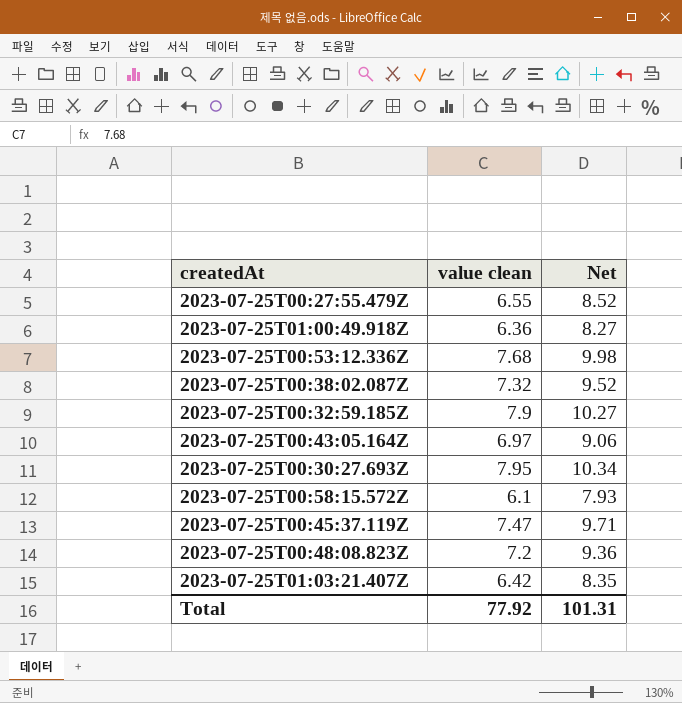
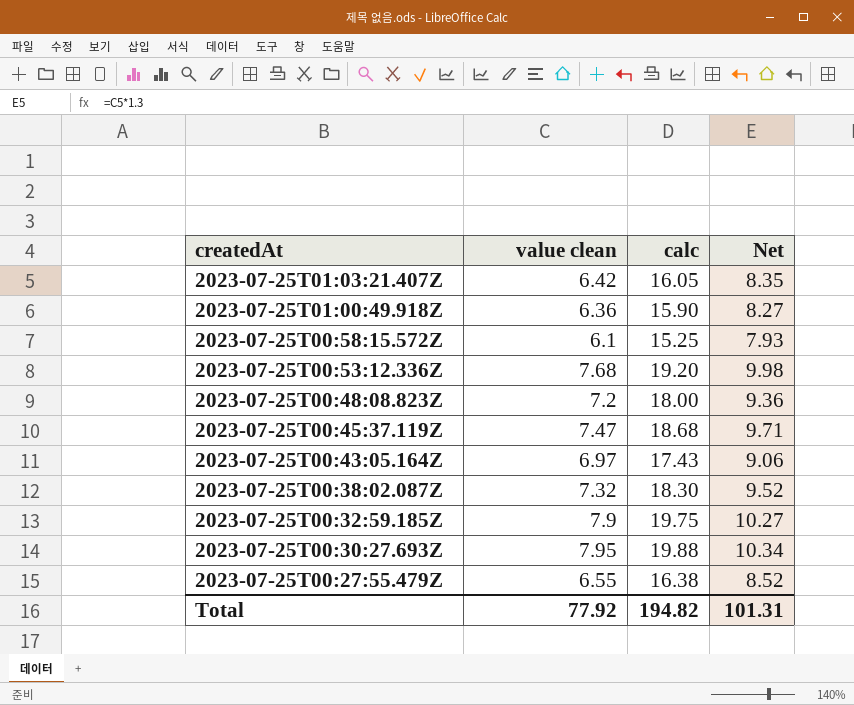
row order: none -> createdAt descending
column calc | formula: none -> [value clean] * 2.5

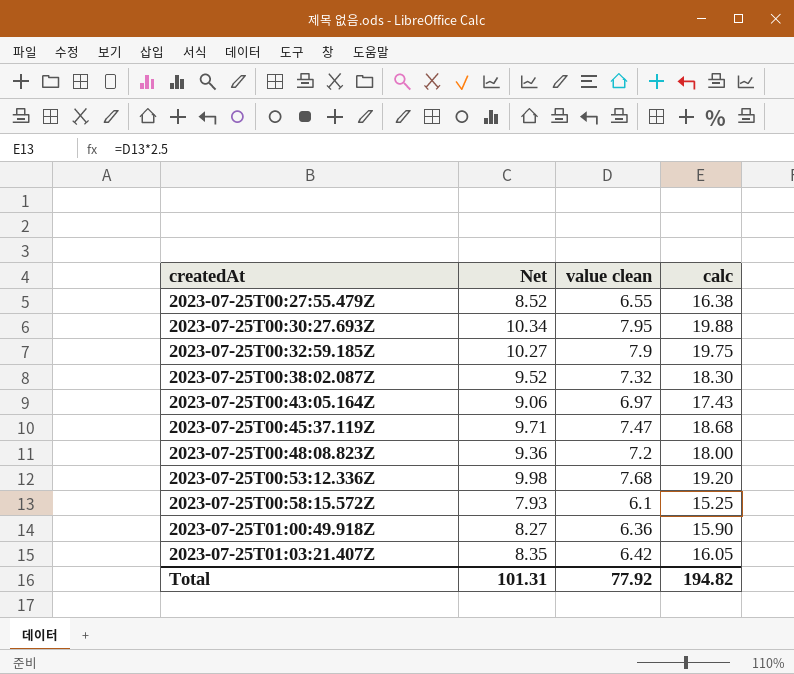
row order: createdAt descending -> createdAt ascending
column Net | position: 4 -> 2

